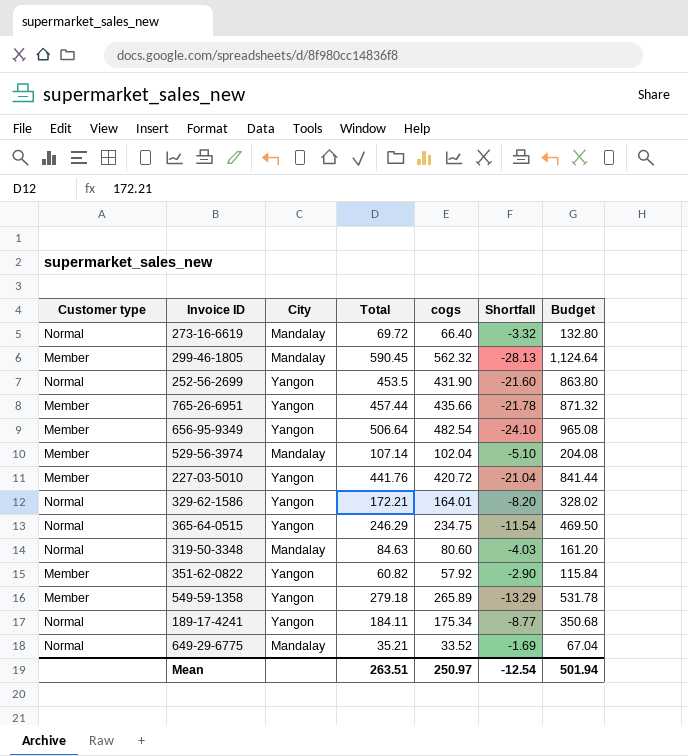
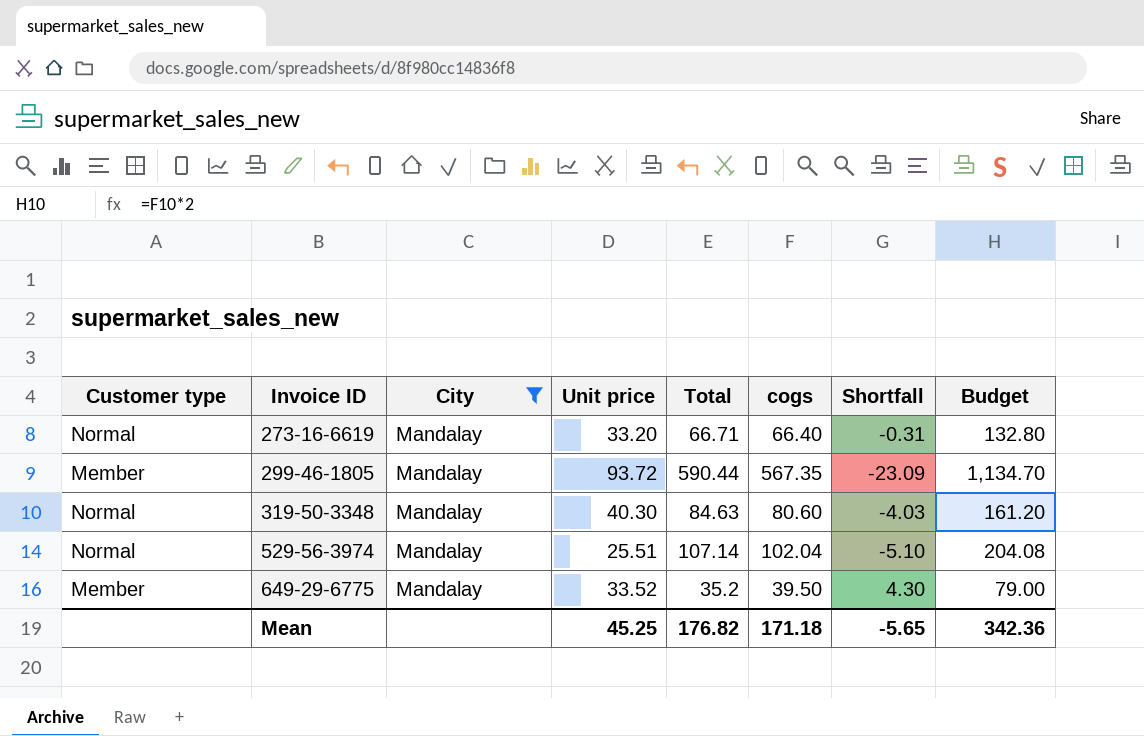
filter: none -> City = Mandalay
row order: none -> Invoice ID ascending
column Unit price | position: none -> 4
273-16-6619 | Total: 69.72 -> 66.71
273-16-6619 | Shortfall: -3.32 -> -0.31
299-46-1805 | Total: 590.45 -> 590.44
299-46-1805 | cogs: 562.32 -> 567.35
299-46-1805 | Shortfall: -28.13 -> -23.09
299-46-1805 | Budget: 1,124.64 -> 1,134.70
529-56-3974 | Customer type: Member -> Normal
649-29-6775 | Customer type: Normal -> Member
649-29-6775 | Total: 35.21 -> 35.2
649-29-6775 | cogs: 33.52 -> 39.50
649-29-6775 | Shortfall: -1.69 -> 4.30
649-29-6775 | Budget: 67.04 -> 79.00
Mean | Total: 263.51 -> 176.82
Mean | cogs: 250.97 -> 171.18
Mean | Shortfall: -12.54 -> -5.65
Mean | Budget: 501.94 -> 342.36

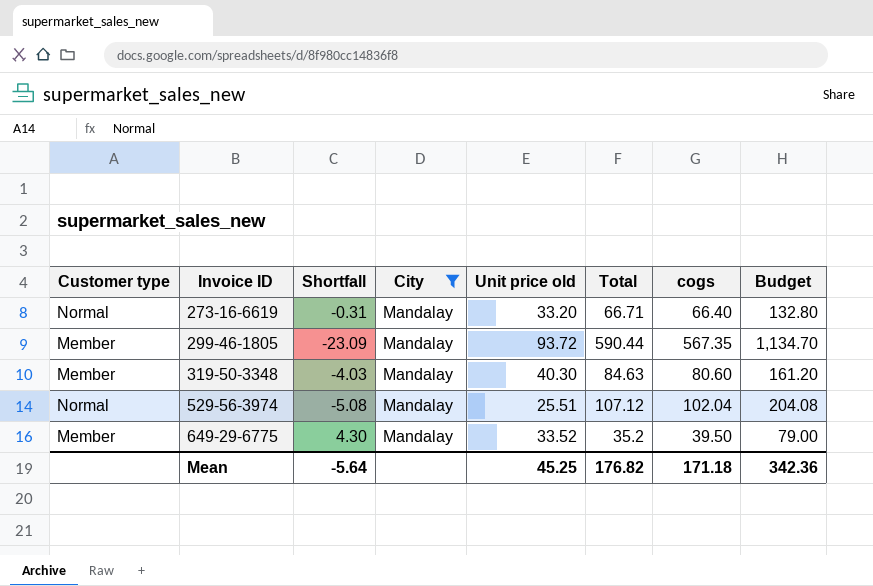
column Shortfall | position: 7 -> 3
column name: Unit price -> Unit price old
319-50-3348 | Customer type: Normal -> Member
529-56-3974 | Shortfall: -5.10 -> -5.08
529-56-3974 | Total: 107.14 -> 107.12
Mean | Shortfall: -5.65 -> -5.64

